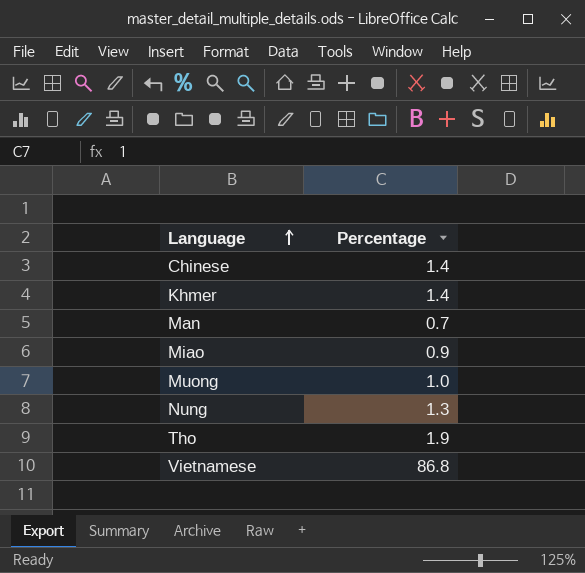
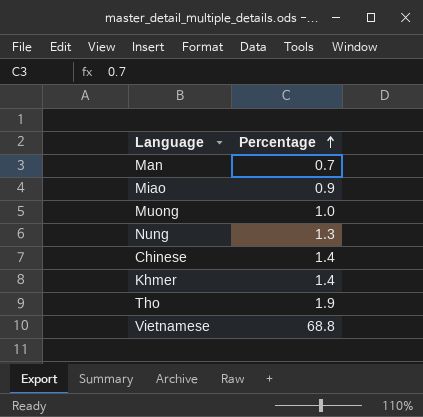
row order: Language ascending -> Percentage ascending
Vietnamese | Percentage: 86.8 -> 68.8

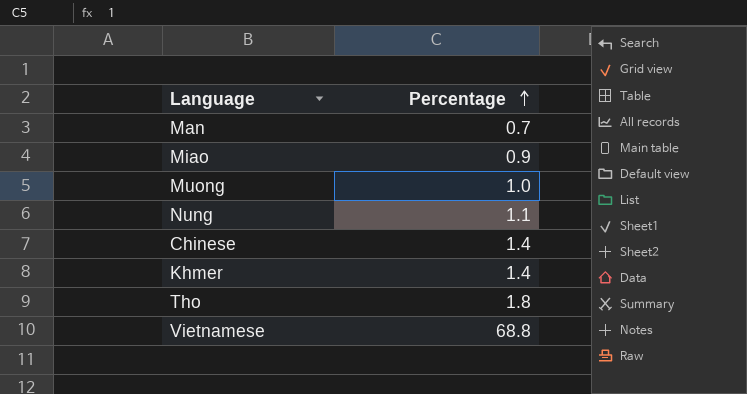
Nung | Percentage: 1.3 -> 1.1
Tho | Percentage: 1.9 -> 1.8

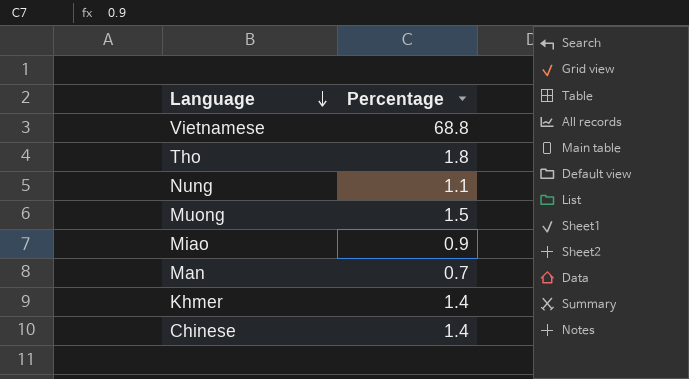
row order: Percentage ascending -> Language descending
Muong | Percentage: 1.0 -> 1.5

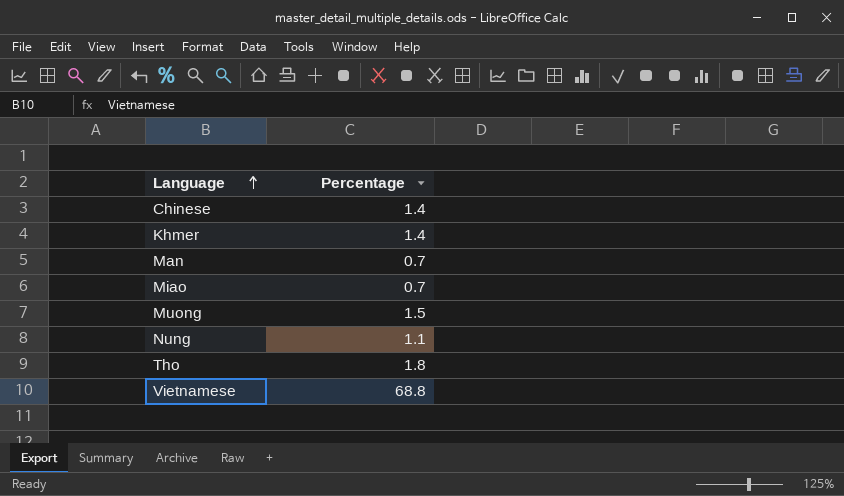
row order: Language descending -> Language ascending
Miao | Percentage: 0.9 -> 0.7

